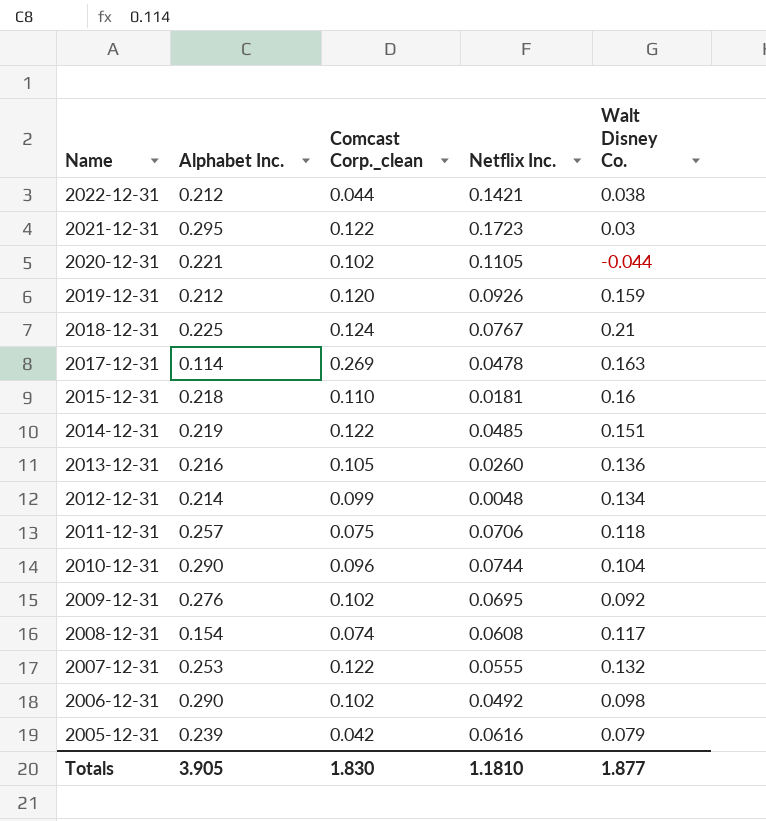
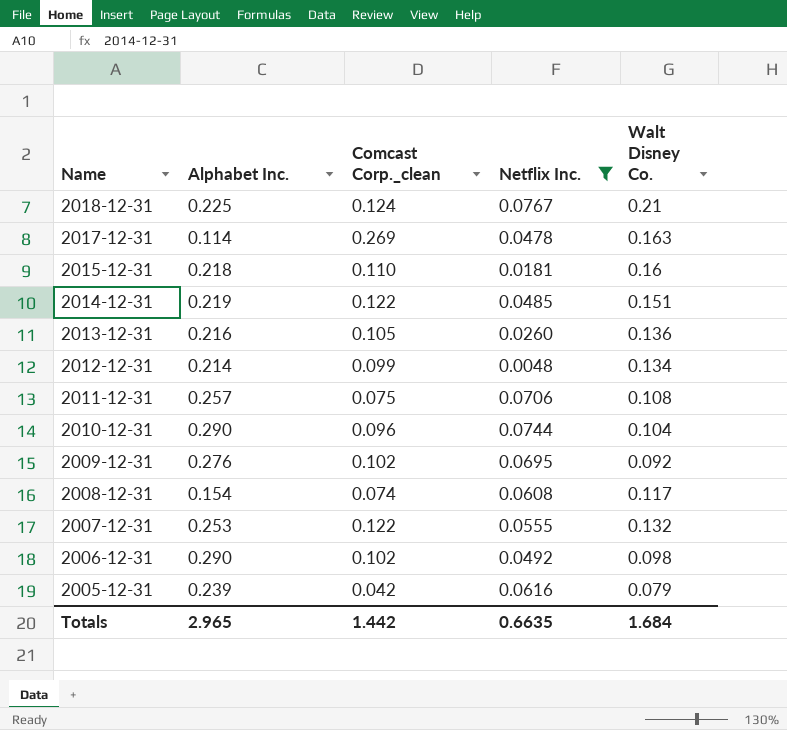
filter: none -> Netflix Inc. <= 0.0767
2011-12-31 | Walt Disney Co.: 0.118 -> 0.108
Totals | Alphabet Inc.: 3.905 -> 2.965
Totals | Comcast Corp._clean: 1.830 -> 1.442
Totals | Netflix Inc.: 1.1810 -> 0.6635
Totals | Walt Disney Co.: 1.877 -> 1.684

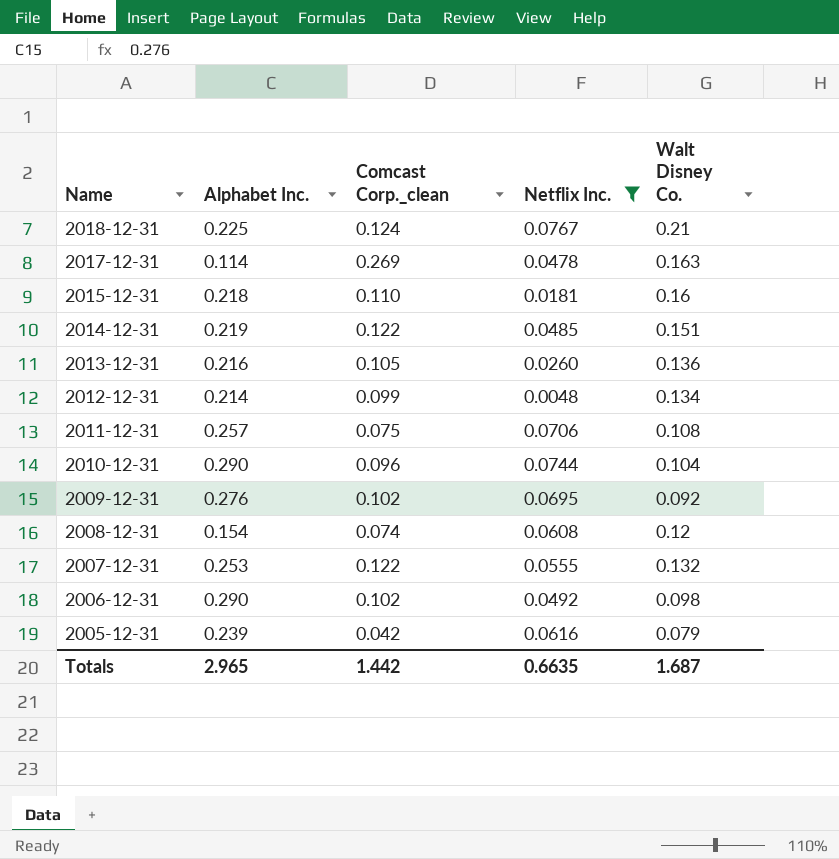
2008-12-31 | Walt Disney Co.: 0.117 -> 0.12
Totals | Walt Disney Co.: 1.684 -> 1.687

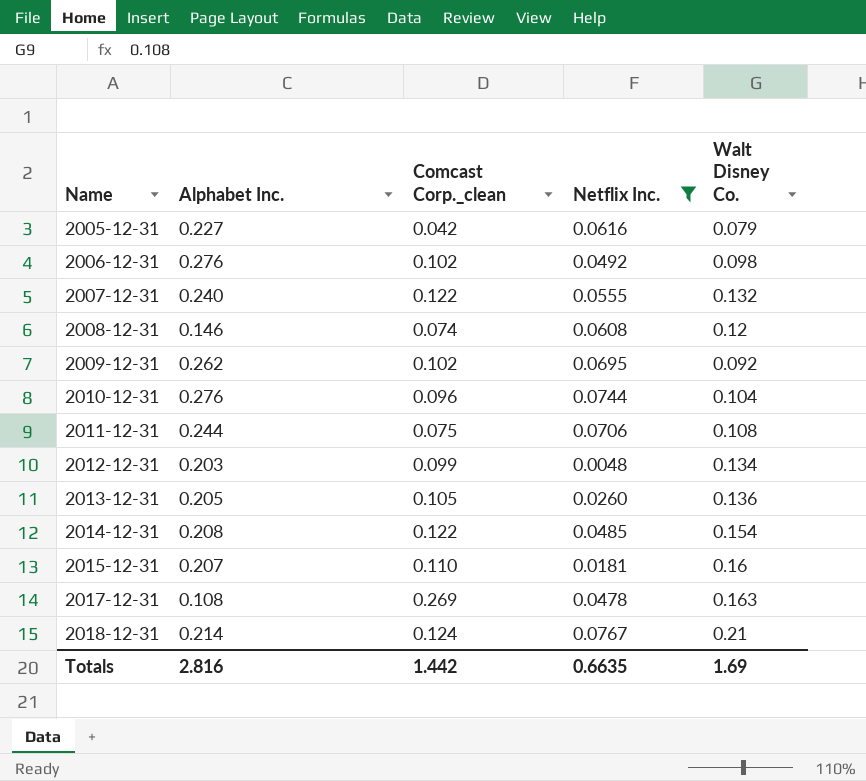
row order: Name descending -> Name ascending
2005-12-31 | Alphabet Inc.: 0.239 -> 0.227
2006-12-31 | Alphabet Inc.: 0.290 -> 0.276
2007-12-31 | Alphabet Inc.: 0.253 -> 0.240
2008-12-31 | Alphabet Inc.: 0.154 -> 0.146
2009-12-31 | Alphabet Inc.: 0.276 -> 0.262
2010-12-31 | Alphabet Inc.: 0.290 -> 0.276
2011-12-31 | Alphabet Inc.: 0.257 -> 0.244
2012-12-31 | Alphabet Inc.: 0.214 -> 0.203
2013-12-31 | Alphabet Inc.: 0.216 -> 0.205
2014-12-31 | Alphabet Inc.: 0.219 -> 0.208
2014-12-31 | Walt Disney Co.: 0.151 -> 0.154
2015-12-31 | Alphabet Inc.: 0.218 -> 0.207
2017-12-31 | Alphabet Inc.: 0.114 -> 0.108
2018-12-31 | Alphabet Inc.: 0.225 -> 0.214
Totals | Alphabet Inc.: 2.965 -> 2.816
Totals | Walt Disney Co.: 1.687 -> 1.69

